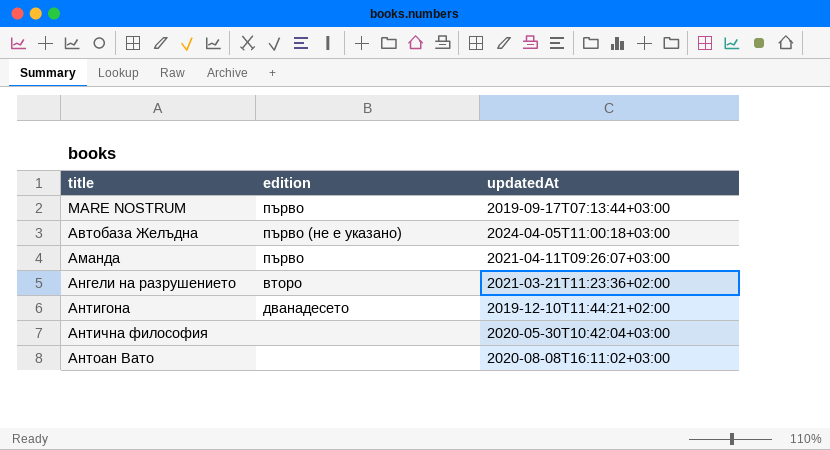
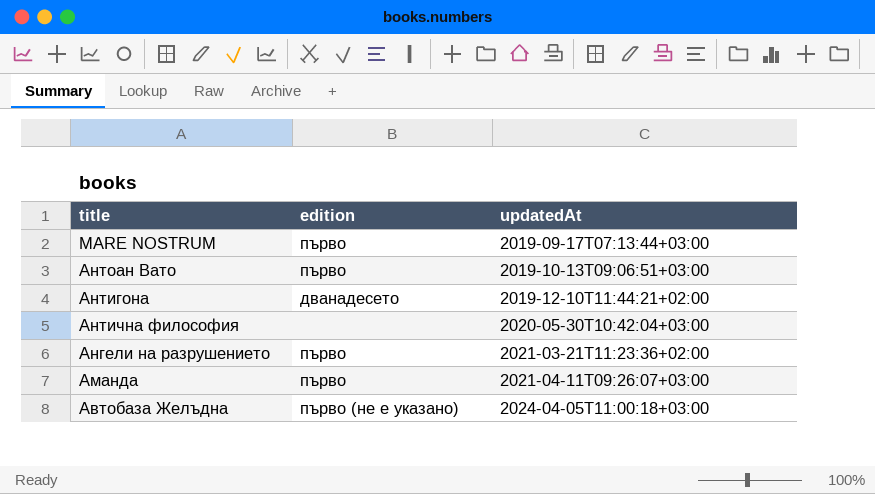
row order: title ascending -> updatedAt ascending
Антоан Вато | edition: none -> първо
Антоан Вато | updatedAt: 2020-08-08T16:11:02+03:00 -> 2019-10-13T09:06:51+03:00
Ангели на разрушението | edition: второ -> първо

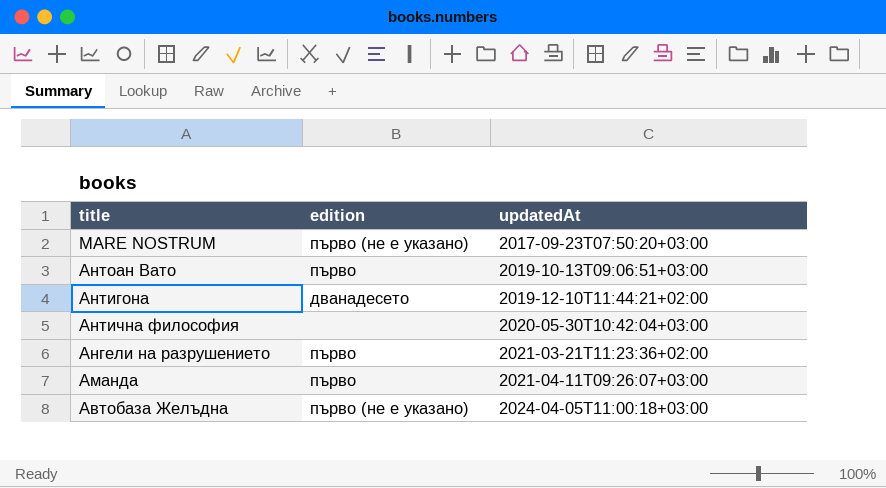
MARE NOSTRUM | edition: първо -> първо (не е указано)
MARE NOSTRUM | updatedAt: 2019-09-17T07:13:44+03:00 -> 2017-09-23T07:50:20+03:00

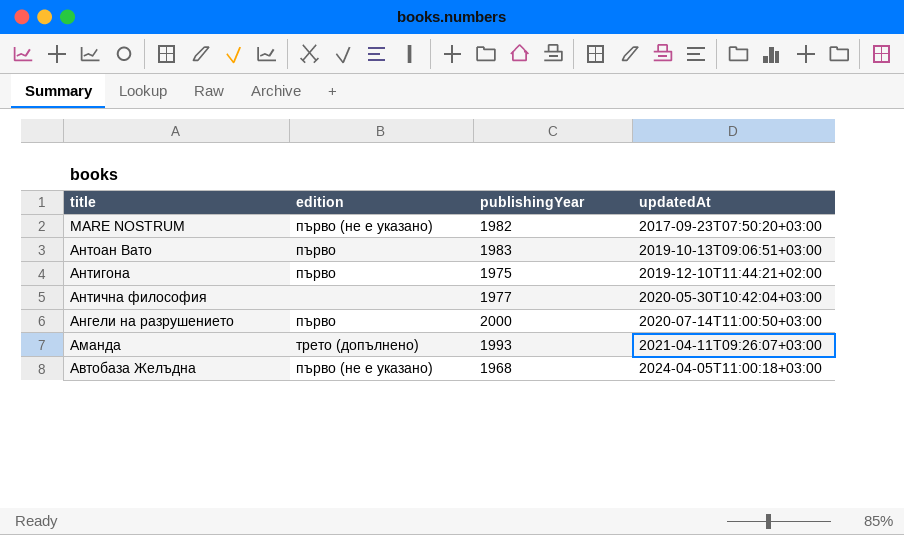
column publishingYear | position: none -> 3
Антигона | edition: дванадесето -> първо
Ангели на разрушението | updatedAt: 2021-03-21T11:23:36+02:00 -> 2020-07-14T11:00:50+03:00
Аманда | edition: първо -> трето (допълнено)

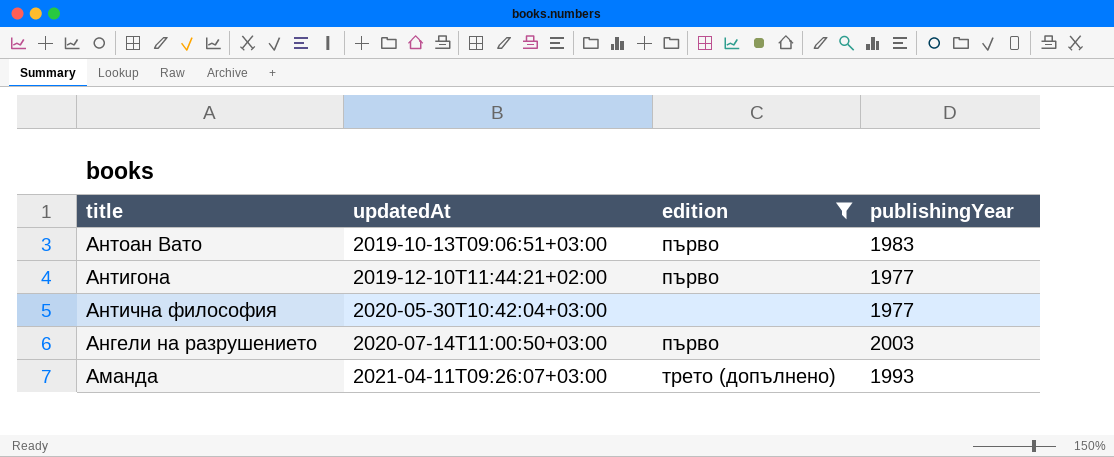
filter: none -> edition != първо (не е указано)
column updatedAt | position: 4 -> 2
Антигона | publishingYear: 1975 -> 1977
Ангели на разрушението | publishingYear: 2000 -> 2003

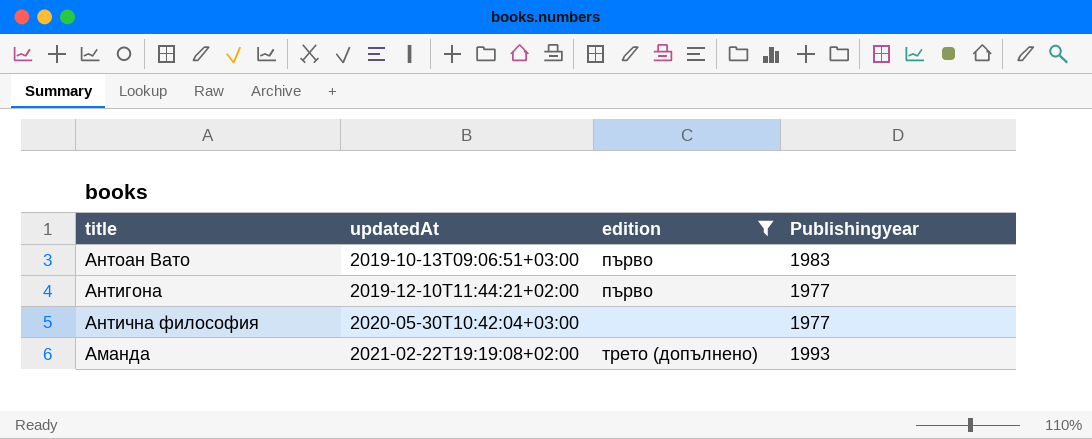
column name: publishingYear -> Publishingyear
row Ангели на разрушението: 2020-07-14T11:00:50+03:00 | първо | 2003 -> none
Аманда | updatedAt: 2021-04-11T09:26:07+03:00 -> 2021-02-22T19:19:08+02:00

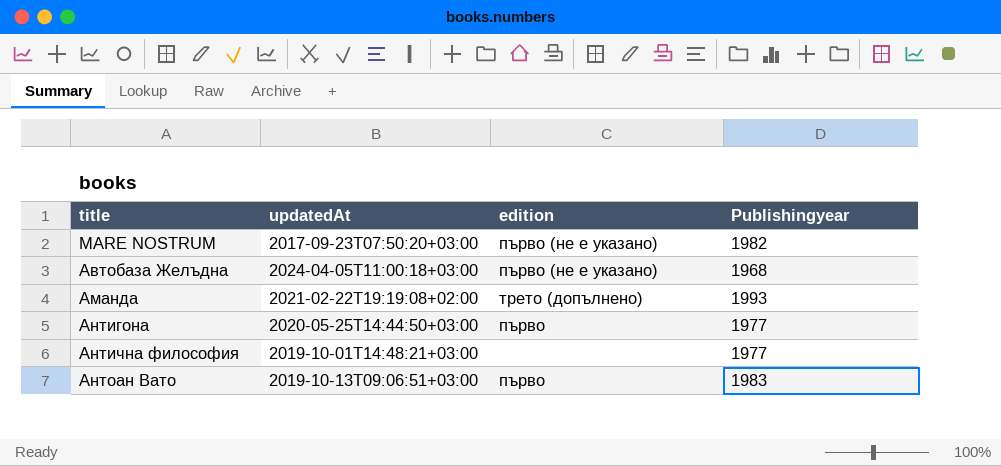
filter: edition != първо (не е указано) -> none
row order: updatedAt ascending -> title ascending
Антигона | updatedAt: 2019-12-10T11:44:21+02:00 -> 2020-05-25T14:44:50+03:00
Антична философия | updatedAt: 2020-05-30T10:42:04+03:00 -> 2019-10-01T14:48:21+03:00

